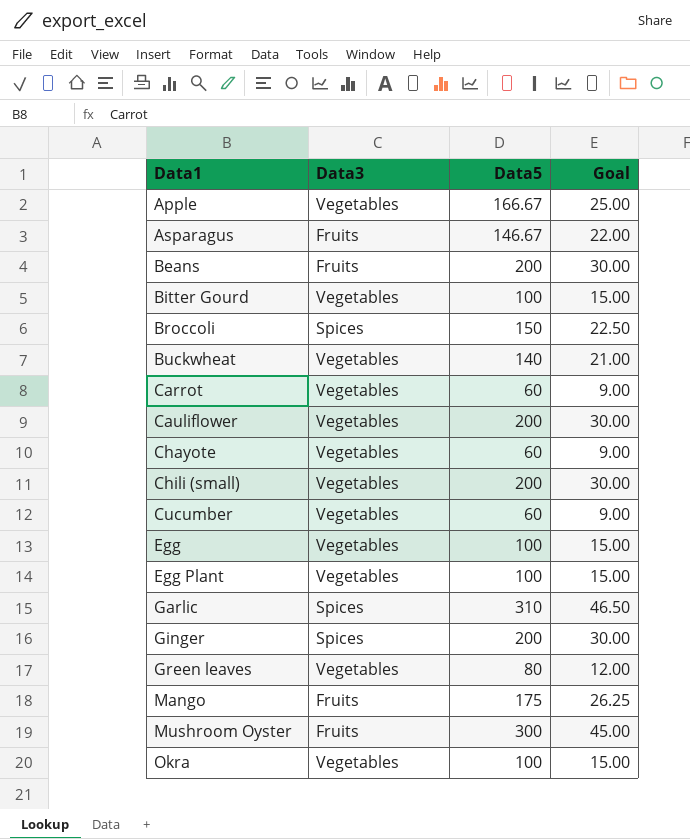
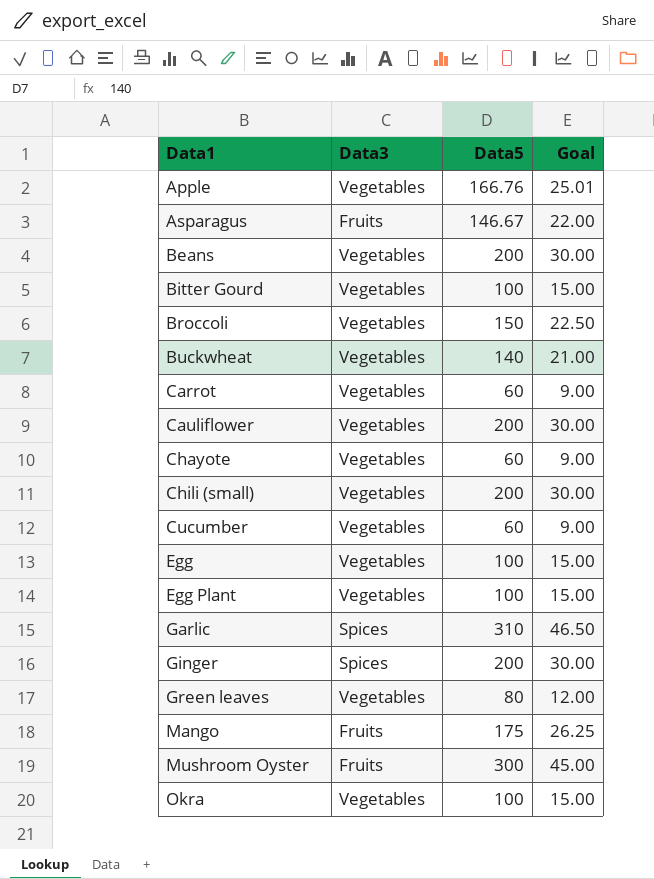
Apple | Data5: 166.67 -> 166.76
Apple | Goal: 25.00 -> 25.01
Beans | Data3: Fruits -> Vegetables
Broccoli | Data3: Spices -> Vegetables

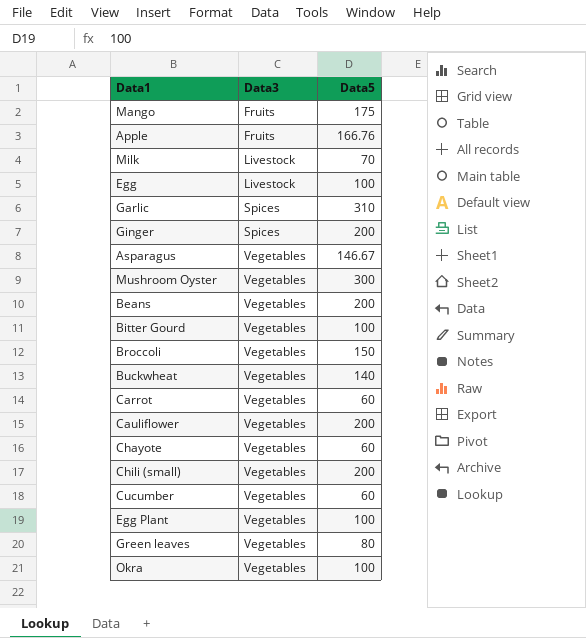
row order: Data1 ascending -> Data3 ascending
column Goal | formula: [Data5] * 0.15 -> none
Apple | Data3: Vegetables -> Fruits
row Milk: none -> Livestock | 70
Egg | Data3: Vegetables -> Livestock
Asparagus | Data3: Fruits -> Vegetables
Mushroom Oyster | Data3: Fruits -> Vegetables

